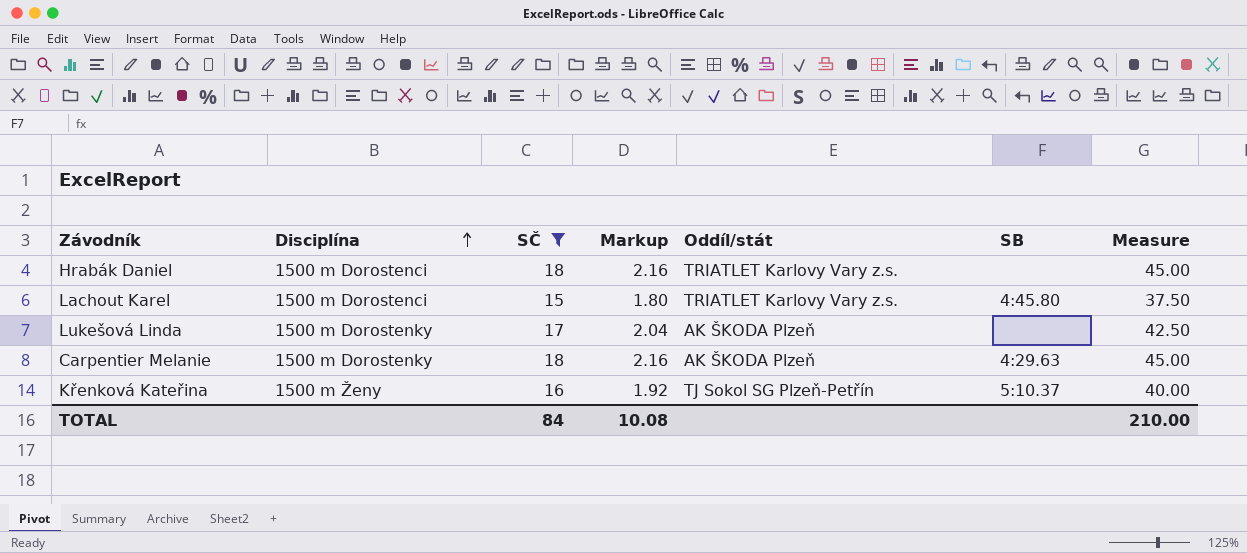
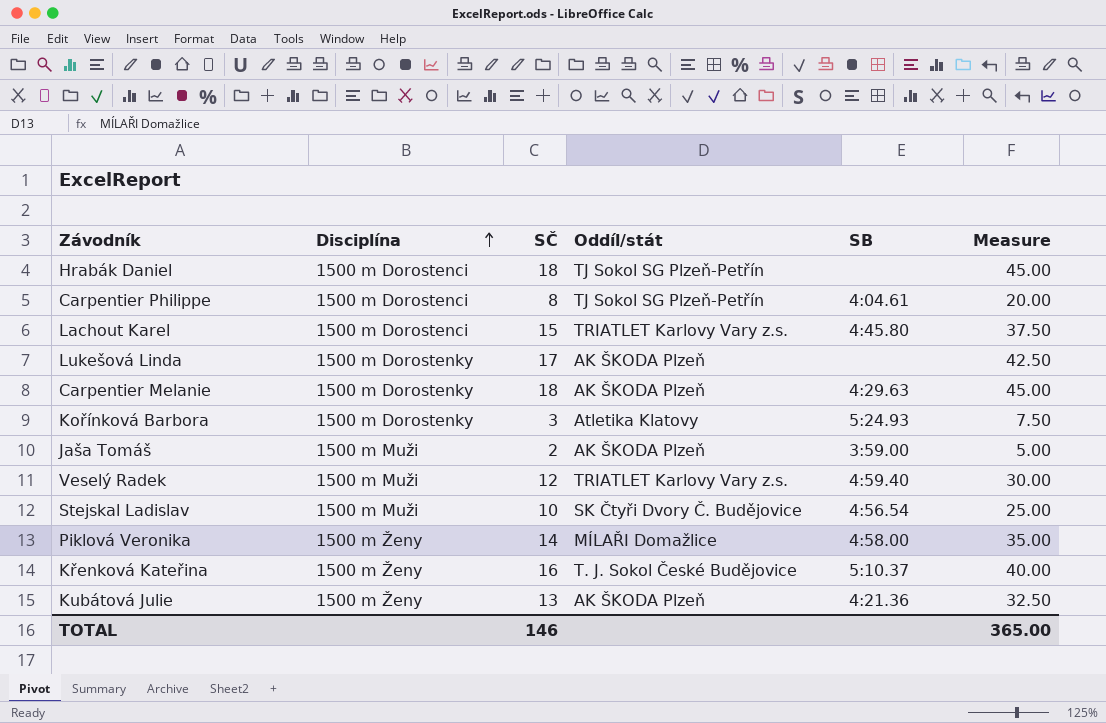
filter: SČ >= 15 -> none
column Markup | formula: [SČ] * 0.12 -> none
Hrabák Daniel | Oddíl/stát: TRIATLET Karlovy Vary z.s. -> TJ Sokol SG Plzeň-Petřín
Křenková Kateřina | Oddíl/stát: TJ Sokol SG Plzeň-Petřín -> T. J. Sokol České Budějovice
TOTAL | SČ: 84 -> 146
TOTAL | Measure: 210.00 -> 365.00

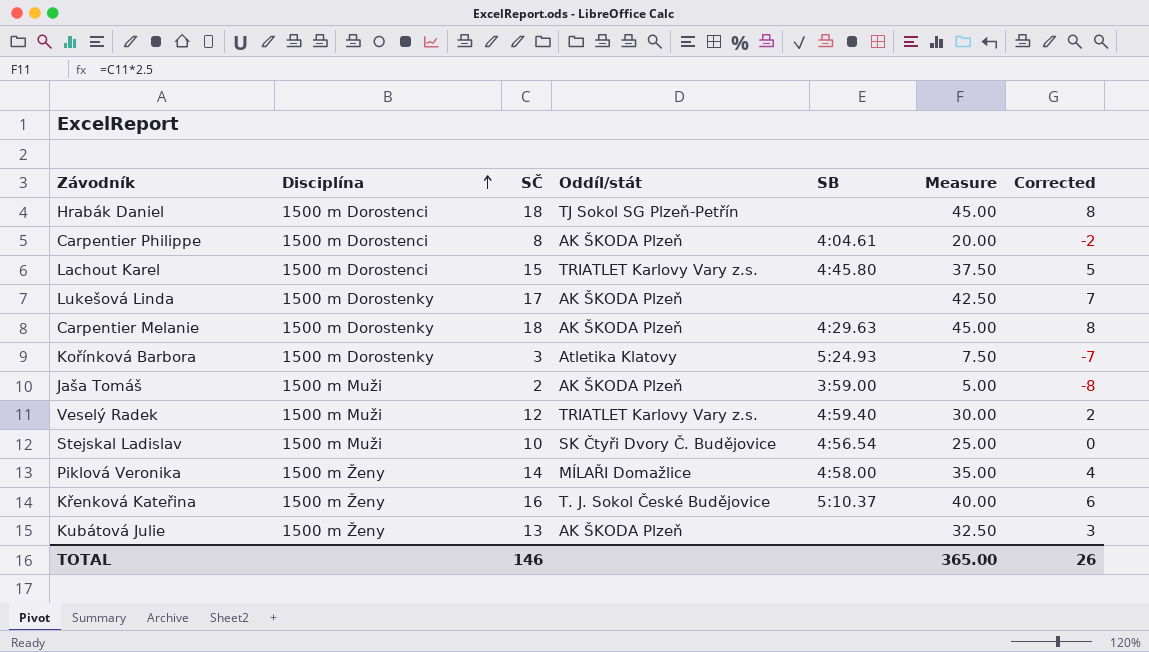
column Corrected | formula: none -> [SČ] - 10
Carpentier Philippe | Oddíl/stát: TJ Sokol SG Plzeň-Petřín -> AK ŠKODA Plzeň
Kubátová Julie | SB: 4:21.36 -> none

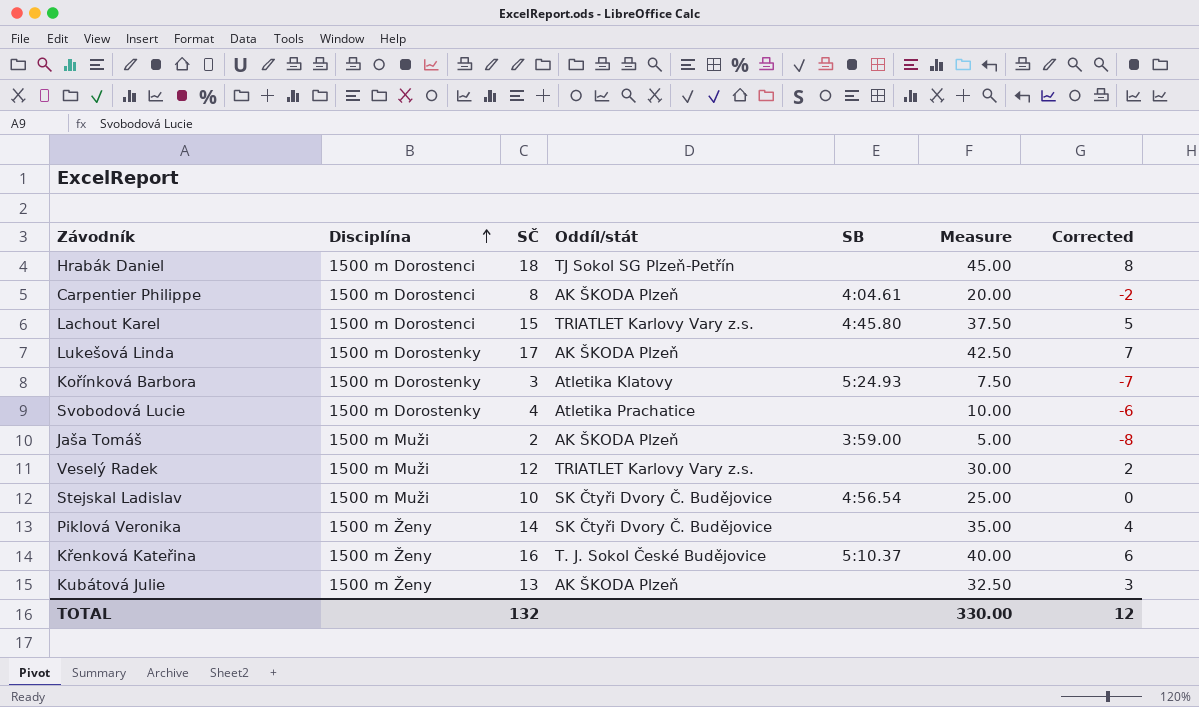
row Carpentier Melanie: 1500 m Dorostenky | 18 | AK ŠKODA Plzeň | 4:29.63 | 45.00 | 8 -> none
row Svobodová Lucie: none -> 1500 m Dorostenky | 4 | Atletika Prachatice | none | 10.00 | -6
Veselý Radek | SB: 4:59.40 -> none
Piklová Veronika | Oddíl/stát: MÍLAŘI Domažlice -> SK Čtyři Dvory Č. Budějovice
Piklová Veronika | SB: 4:58.00 -> none
TOTAL | SČ: 146 -> 132
TOTAL | Measure: 365.00 -> 330.00
TOTAL | Corrected: 26 -> 12

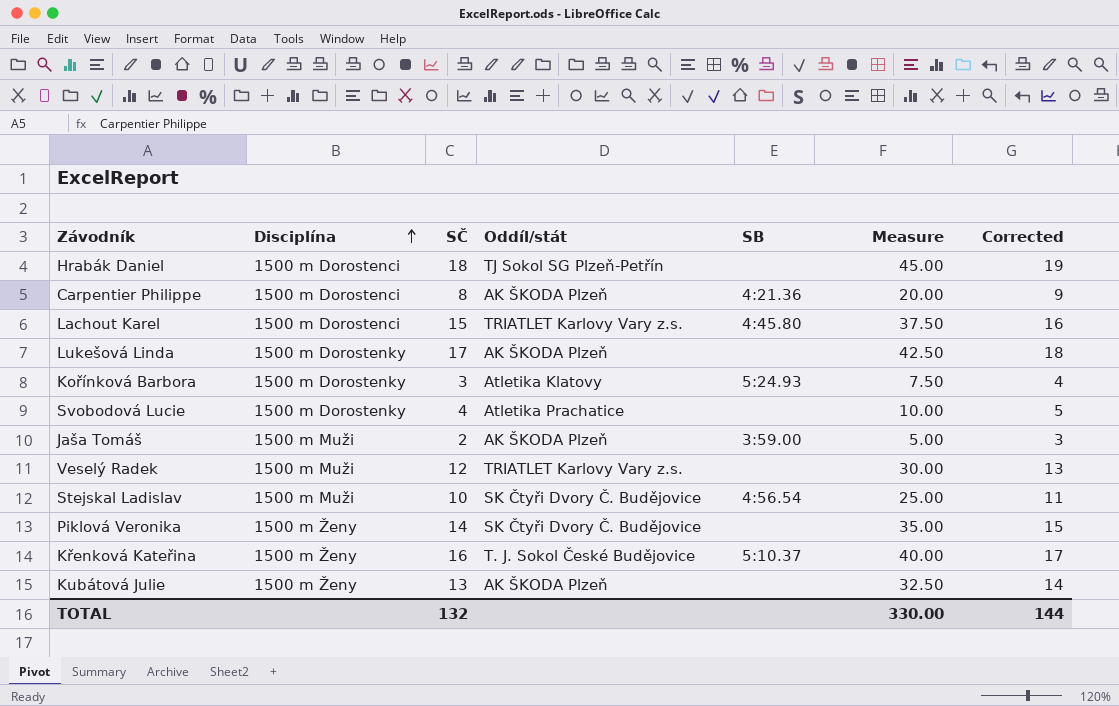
column Corrected | formula: [SČ] - 10 -> [SČ] + 1
Carpentier Philippe | SB: 4:04.61 -> 4:21.36
TOTAL | Corrected: 12 -> 144

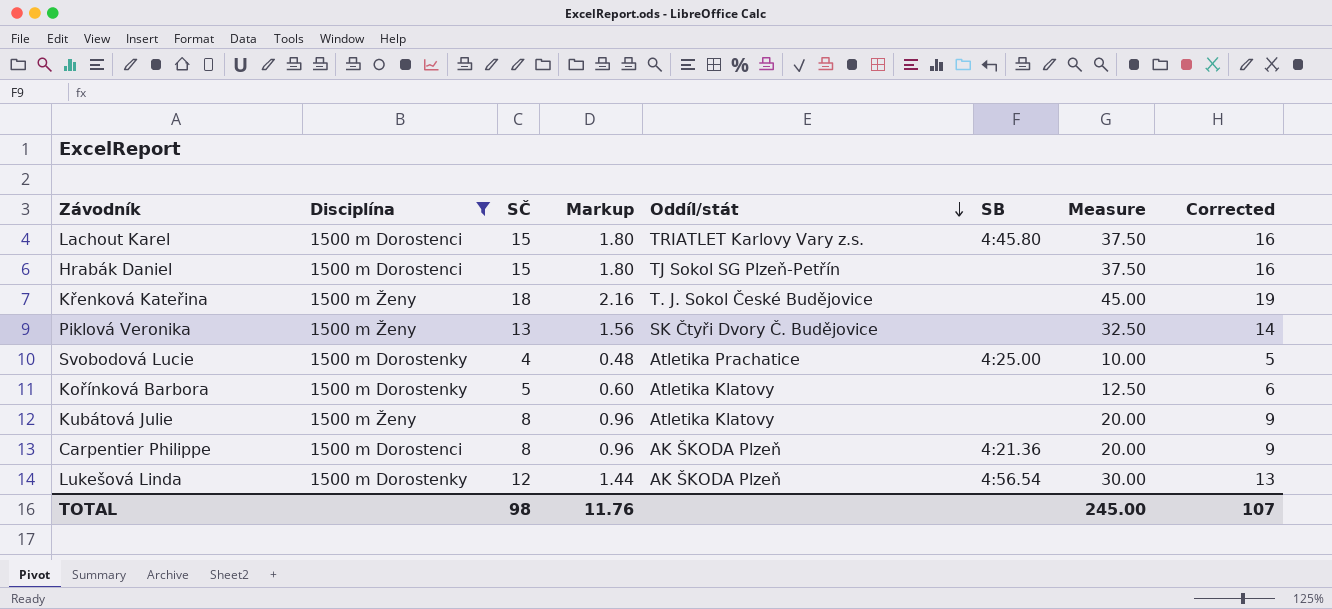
filter: none -> Disciplína != 1500 m Muži
row order: Disciplína ascending -> Oddíl/stát descending
column Markup | formula: none -> [SČ] * 0.12
Hrabák Daniel | SČ: 18 -> 15
Hrabák Daniel | Measure: 45.00 -> 37.50
Hrabák Daniel | Corrected: 19 -> 16
Křenková Kateřina | SČ: 16 -> 18
Křenková Kateřina | SB: 5:10.37 -> none
Křenková Kateřina | Measure: 40.00 -> 45.00
Křenková Kateřina | Corrected: 17 -> 19
Piklová Veronika | SČ: 14 -> 13
Piklová Veronika | Measure: 35.00 -> 32.50
Piklová Veronika | Corrected: 15 -> 14
Svobodová Lucie | SB: none -> 4:25.00
Kořínková Barbora | SČ: 3 -> 5
Kořínková Barbora | SB: 5:24.93 -> none
Kořínková Barbora | Measure: 7.50 -> 12.50
Kořínková Barbora | Corrected: 4 -> 6
Kubátová Julie | SČ: 13 -> 8
Kubátová Julie | Oddíl/stát: AK ŠKODA Plzeň -> Atletika Klatovy
Kubátová Julie | Measure: 32.50 -> 20.00
Kubátová Julie | Corrected: 14 -> 9
Lukešová Linda | SČ: 17 -> 12
Lukešová Linda | SB: none -> 4:56.54
Lukešová Linda | Measure: 42.50 -> 30.00
Lukešová Linda | Corrected: 18 -> 13
TOTAL | SČ: 132 -> 98
TOTAL | Measure: 330.00 -> 245.00
TOTAL | Corrected: 144 -> 107

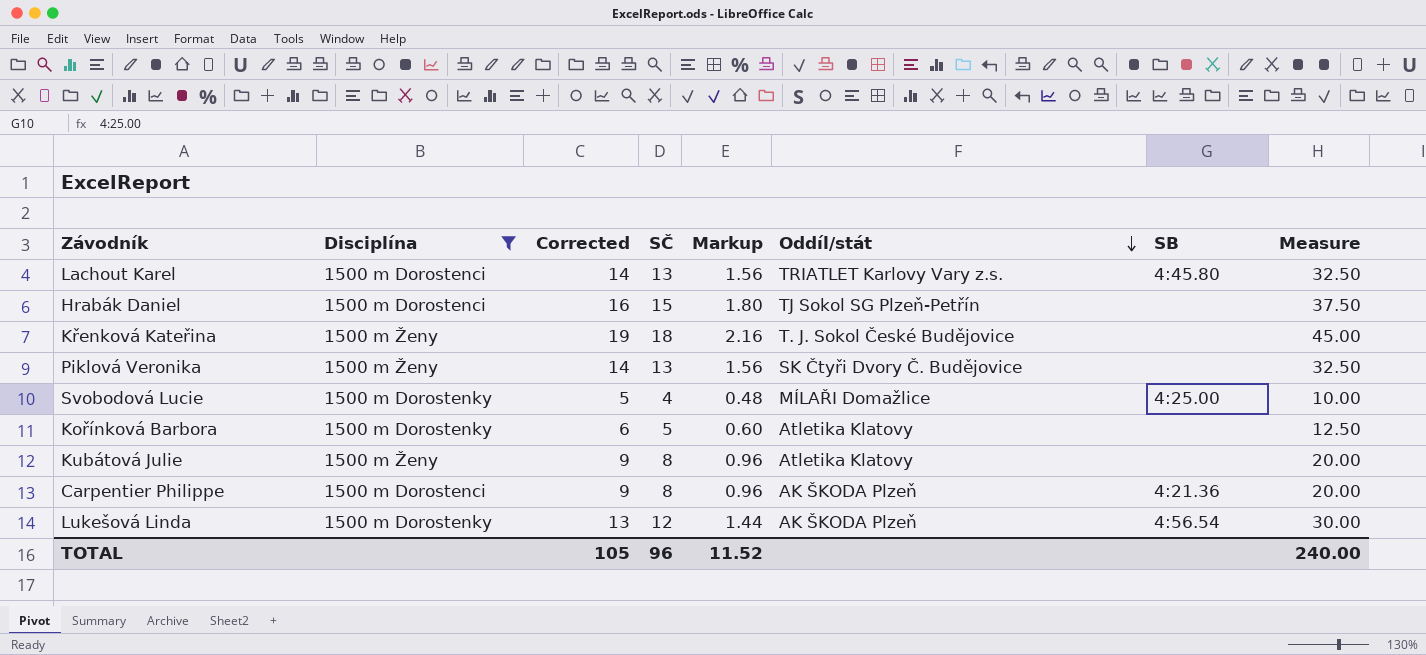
column Corrected | position: 8 -> 3
Lachout Karel | Corrected: 16 -> 14
Lachout Karel | SČ: 15 -> 13
Lachout Karel | Markup: 1.80 -> 1.56
Lachout Karel | Measure: 37.50 -> 32.50
Svobodová Lucie | Oddíl/stát: Atletika Prachatice -> MÍLAŘI Domažlice
TOTAL | Corrected: 107 -> 105
TOTAL | SČ: 98 -> 96
TOTAL | Markup: 11.76 -> 11.52
TOTAL | Measure: 245.00 -> 240.00

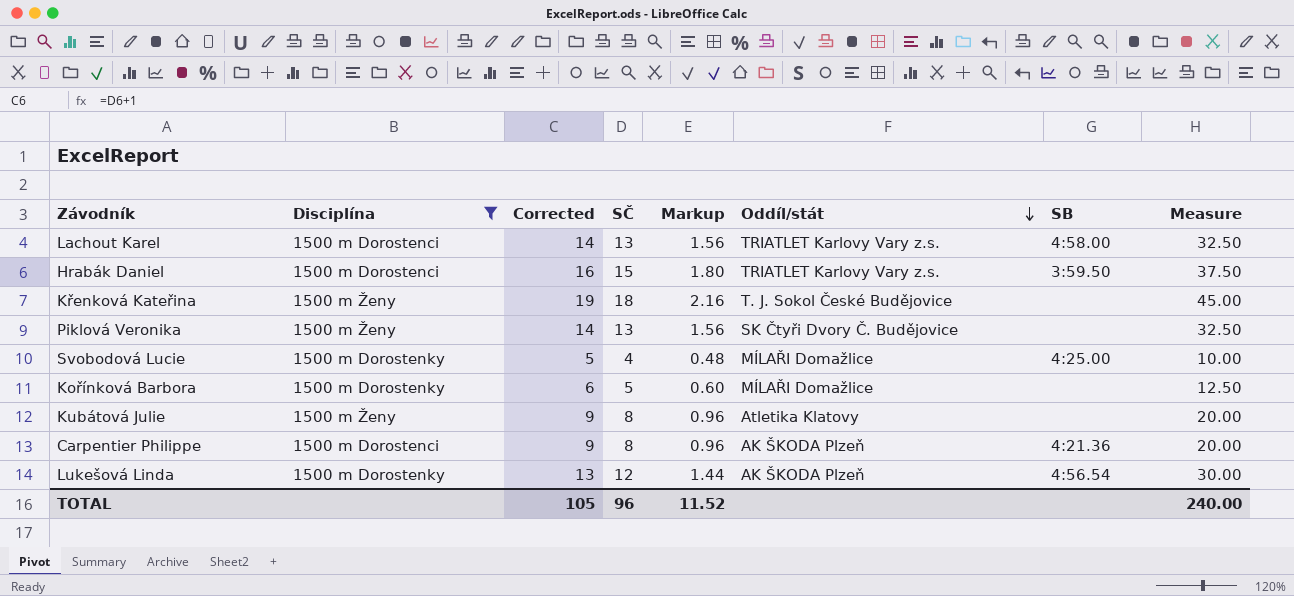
Lachout Karel | SB: 4:45.80 -> 4:58.00
Hrabák Daniel | Oddíl/stát: TJ Sokol SG Plzeň-Petřín -> TRIATLET Karlovy Vary z.s.
Hrabák Daniel | SB: none -> 3:59.50
Kořínková Barbora | Oddíl/stát: Atletika Klatovy -> MÍLAŘI Domažlice

